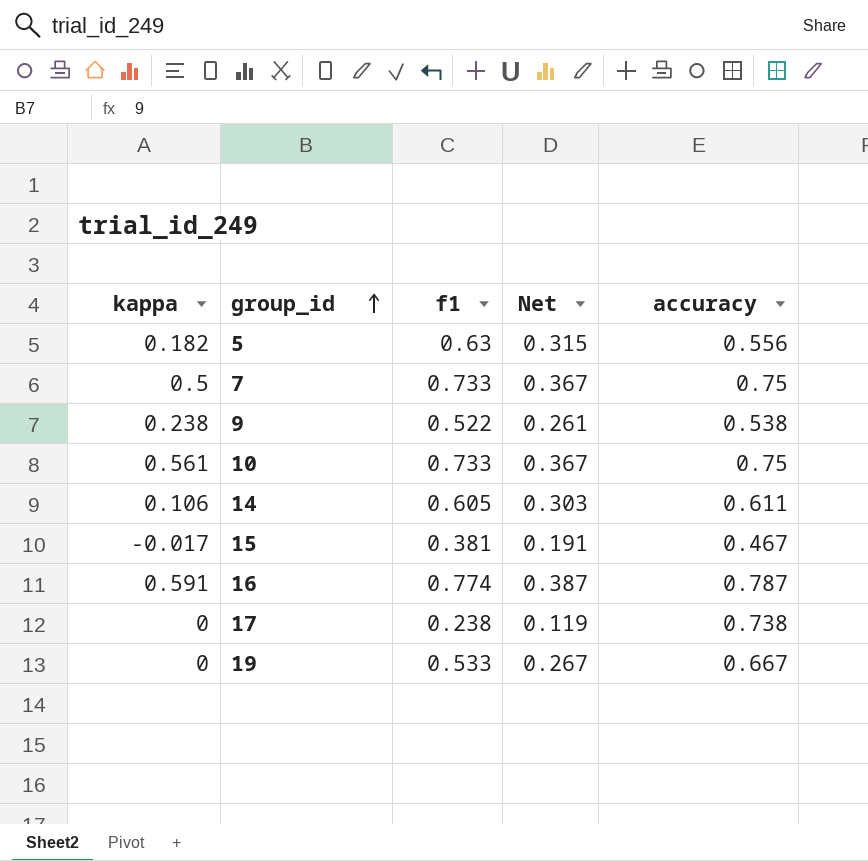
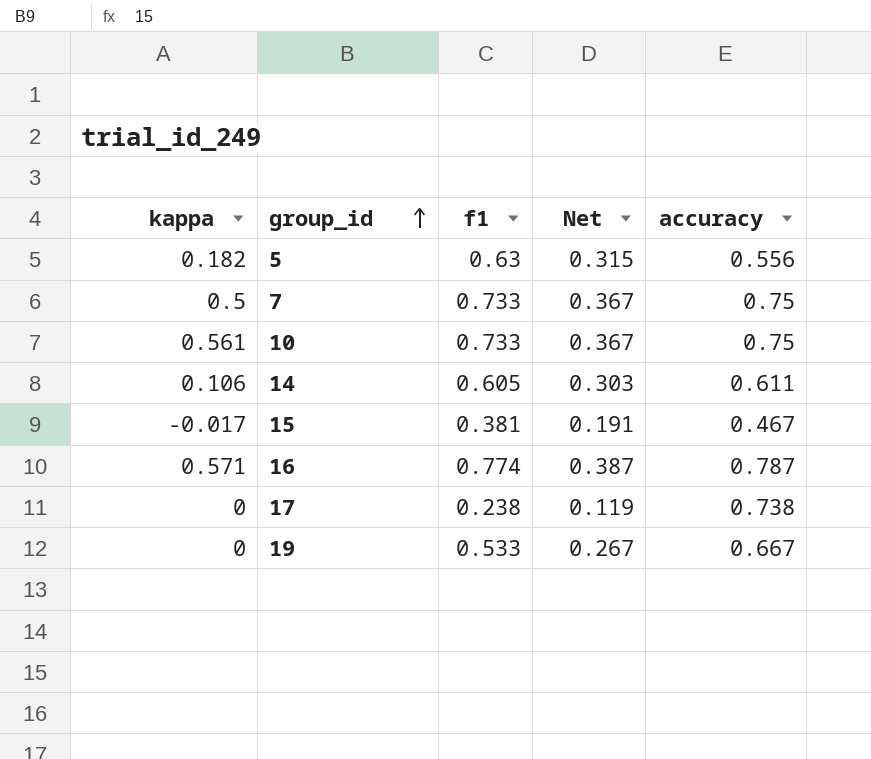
row 9: 0.238 | 0.522 | 0.261 | 0.538 -> none
16 | kappa: 0.591 -> 0.571

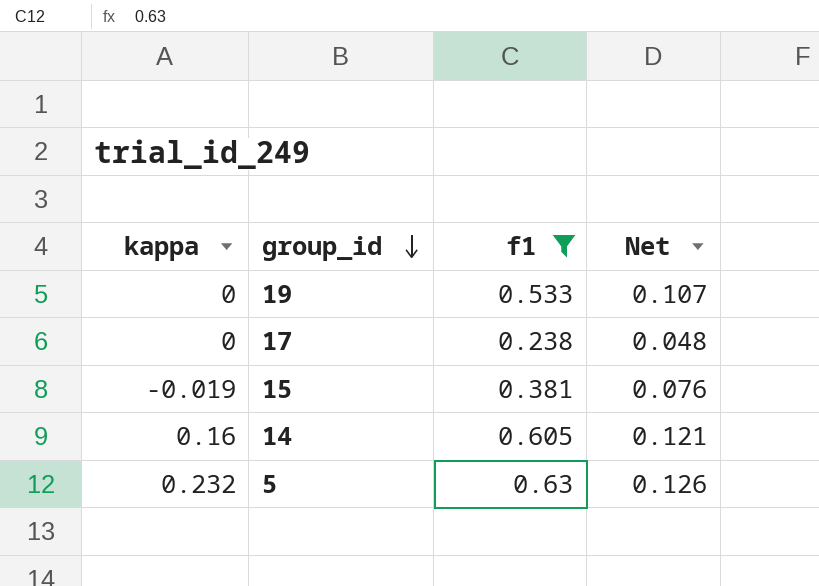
filter: none -> f1 <= 0.63
row order: group_id ascending -> group_id descending
column accuracy | position: 5 -> none
column Net | formula: [f1] * 0.5 -> [f1] * 0.2
15 | kappa: -0.017 -> -0.019
14 | kappa: 0.106 -> 0.16
5 | kappa: 0.182 -> 0.232

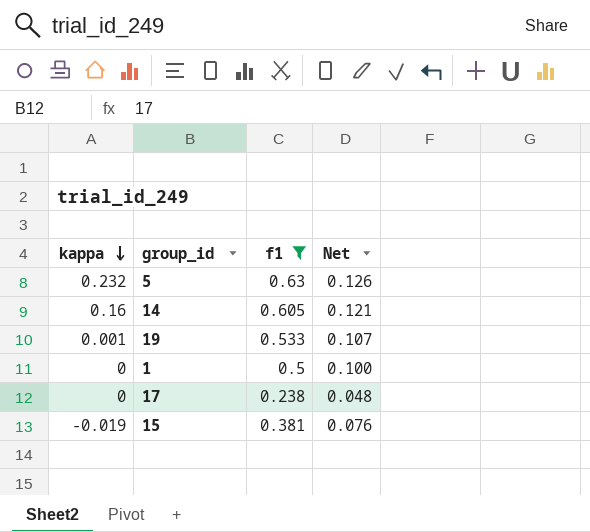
row order: group_id descending -> kappa descending
19 | kappa: 0 -> 0.001
row 1: none -> 0 | 0.5 | 0.100

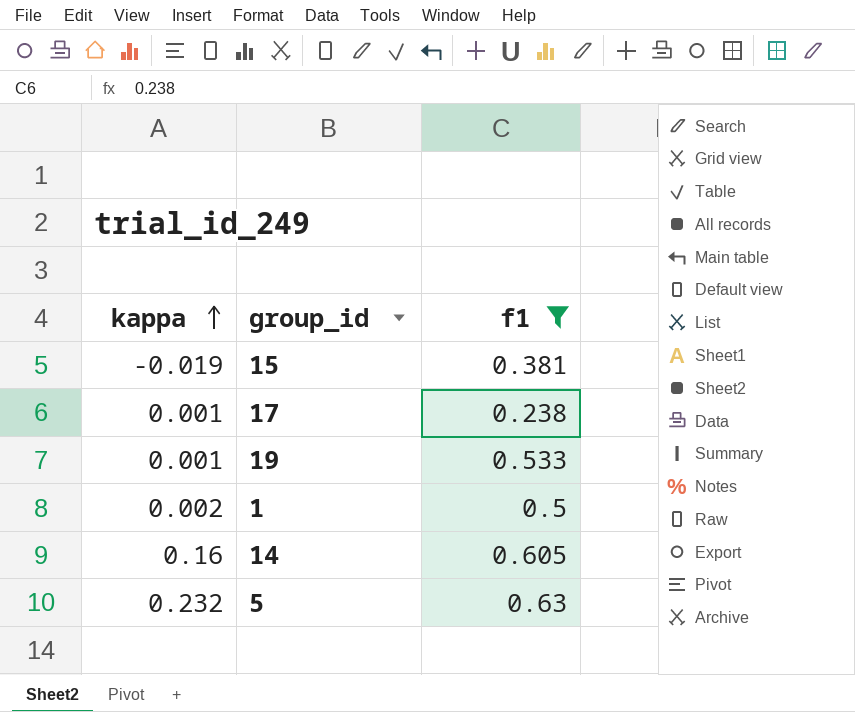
row order: kappa descending -> kappa ascending
column Net | formula: [f1] * 0.2 -> none
17 | kappa: 0 -> 0.001
1 | kappa: 0 -> 0.002

